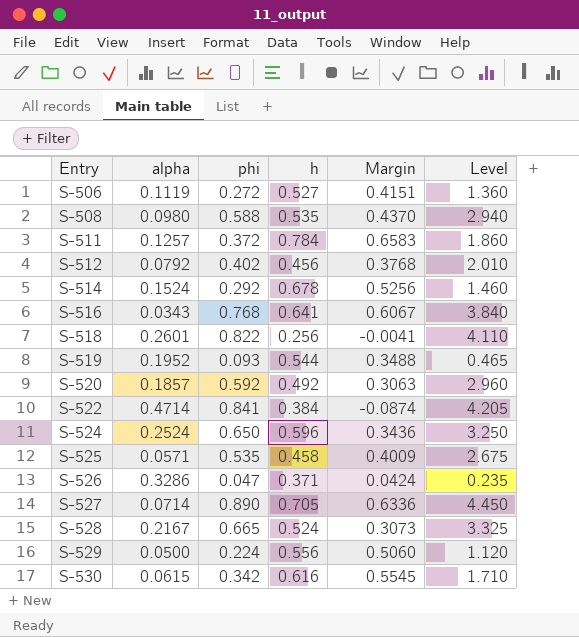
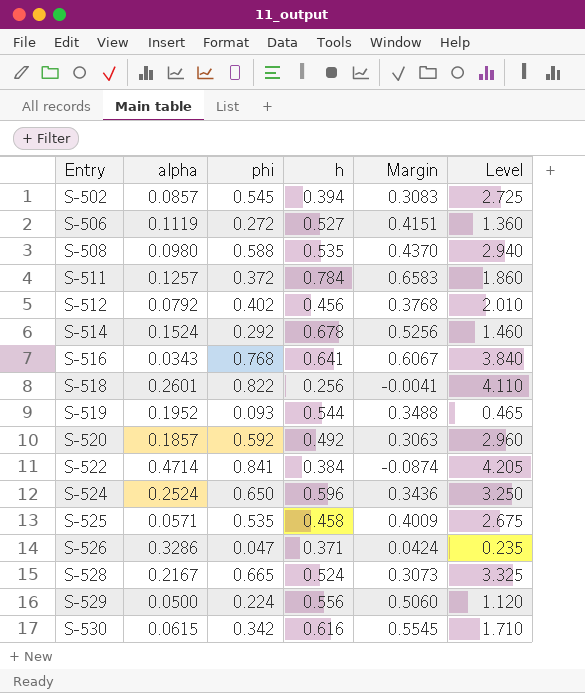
row S-527: 0.0714 | 0.890 | 0.705 | 0.6336 | 4.450 -> none
row S-502: none -> 0.0857 | 0.545 | 0.394 | 0.3083 | 2.725

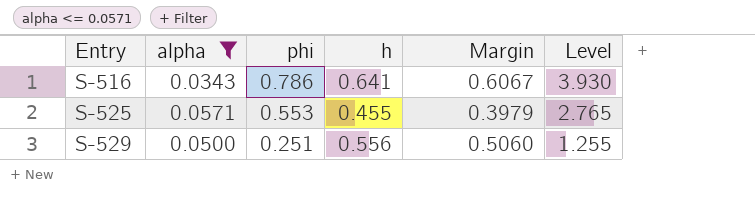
filter: none -> alpha <= 0.0571
S-516 | phi: 0.768 -> 0.786
S-516 | Level: 3.840 -> 3.930
S-525 | phi: 0.535 -> 0.553
S-525 | h: 0.458 -> 0.455
S-525 | Margin: 0.4009 -> 0.3979
S-525 | Level: 2.675 -> 2.765
S-529 | phi: 0.224 -> 0.251
S-529 | Level: 1.120 -> 1.255

